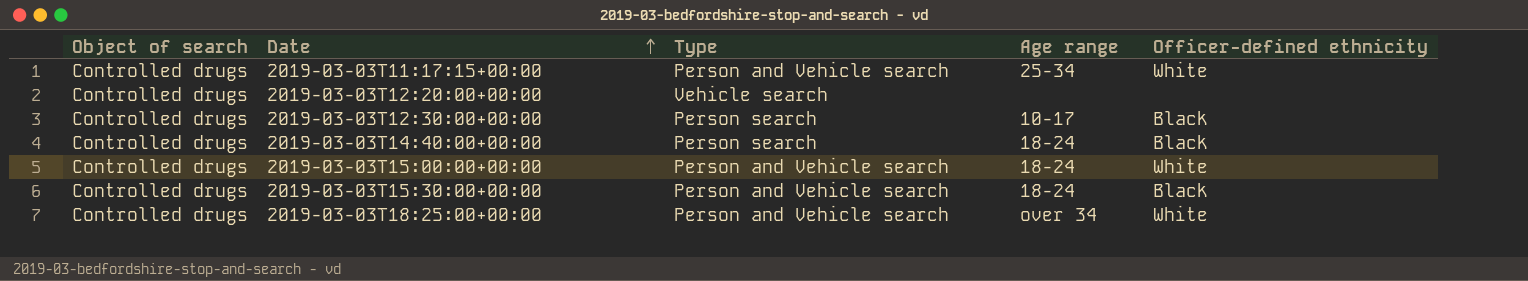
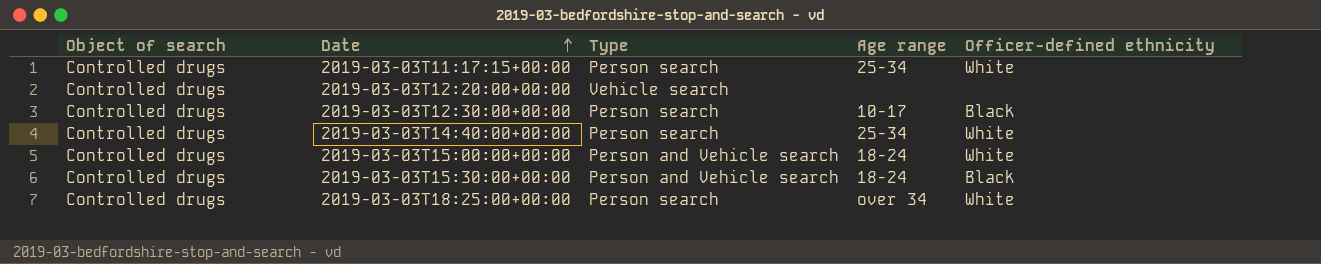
2019-03-03T11:17:15+00:00 | Type: Person and Vehicle search -> Person search
2019-03-03T14:40:00+00:00 | Age range: 18-24 -> 25-34
2019-03-03T14:40:00+00:00 | Officer-defined ethnicity: Black -> White
2019-03-03T18:25:00+00:00 | Type: Person and Vehicle search -> Person search

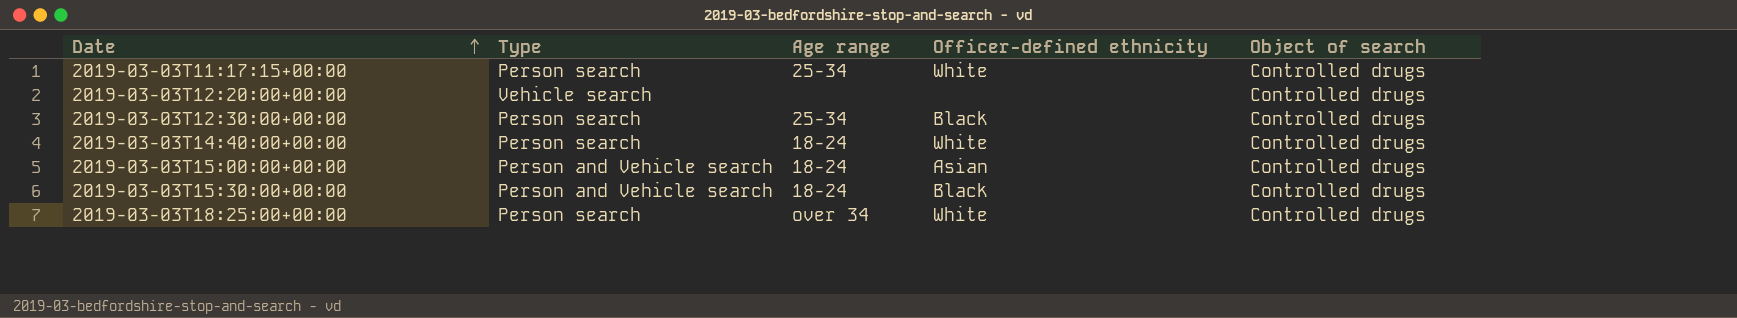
column Object of search | position: 1 -> 5
2019-03-03T12:30:00+00:00 | Age range: 10-17 -> 25-34
2019-03-03T14:40:00+00:00 | Age range: 25-34 -> 18-24
2019-03-03T15:00:00+00:00 | Officer-defined ethnicity: White -> Asian

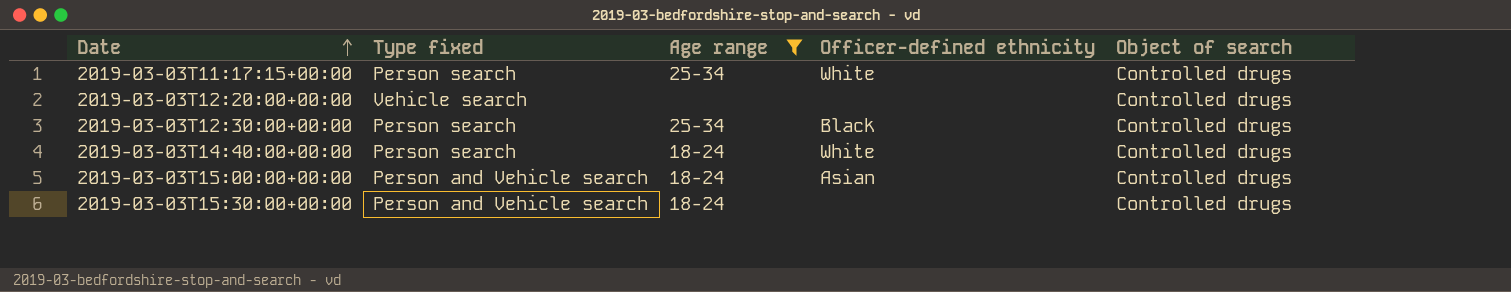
filter: none -> Age range != over 34
column name: Type -> Type fixed
2019-03-03T15:30:00+00:00 | Officer-defined ethnicity: Black -> none

